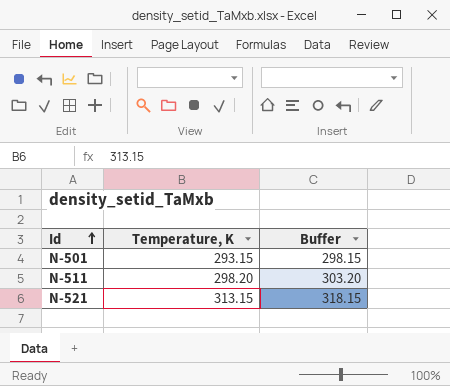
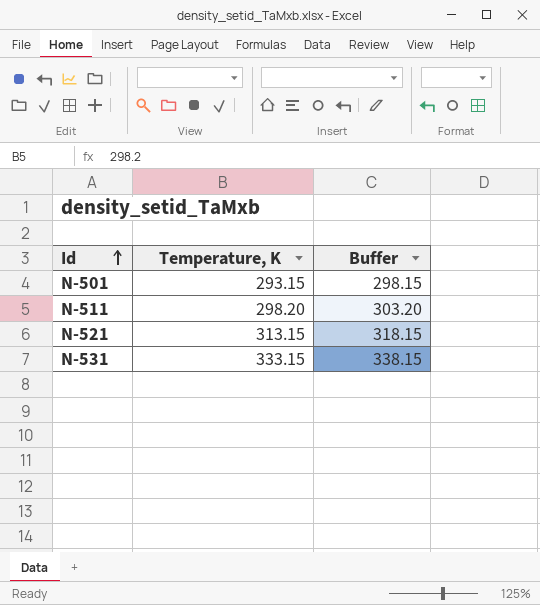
row N-531: none -> 333.15 | 338.15

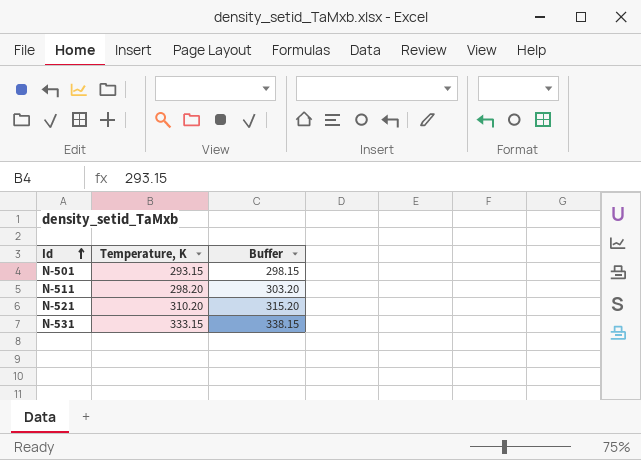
N-521 | Temperature, K: 313.15 -> 310.20
N-521 | Buffer: 318.15 -> 315.20

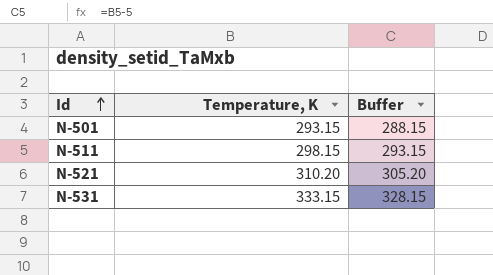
column Buffer | formula: [Temperature, K] + 5 -> [Temperature, K] - 5
N-511 | Temperature, K: 298.20 -> 298.15

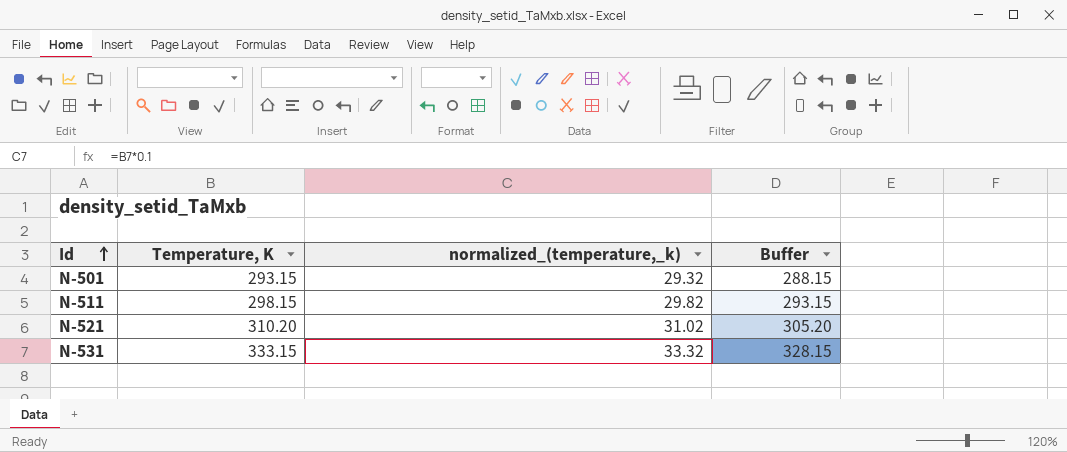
column normalized_(temperature,_k) | formula: none -> [Temperature, K] * 0.1

